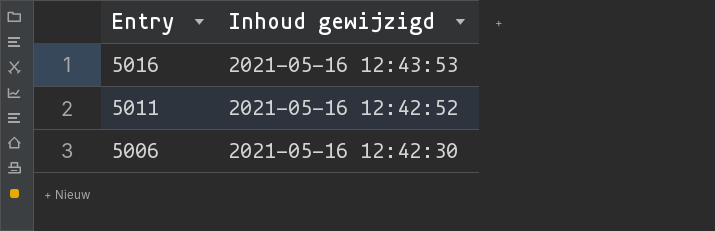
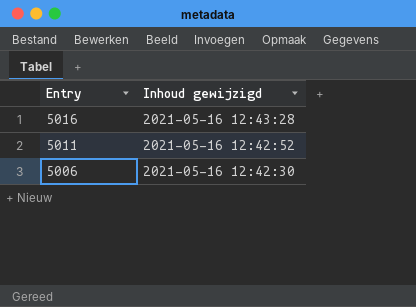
5016 | Inhoud gewijzigd: 2021-05-16 12:43:53 -> 2021-05-16 12:43:28

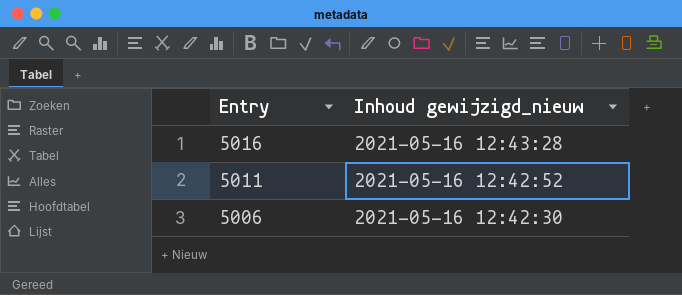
column name: Inhoud gewijzigd -> Inhoud gewijzigd_nieuw

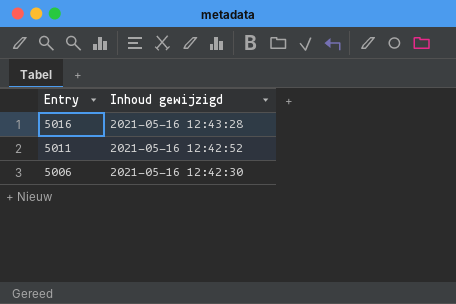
column name: Inhoud gewijzigd_nieuw -> Inhoud gewijzigd

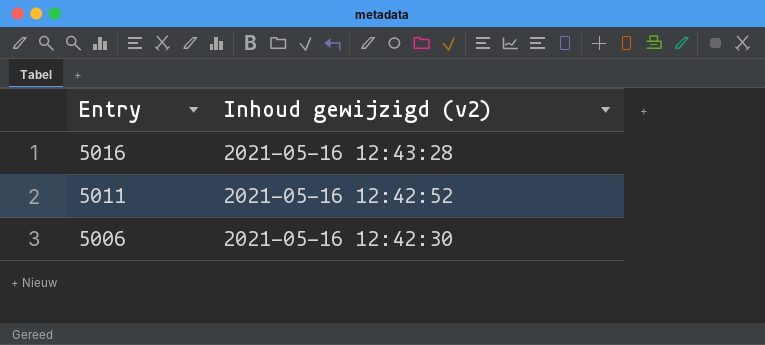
column name: Inhoud gewijzigd -> Inhoud gewijzigd (v2)

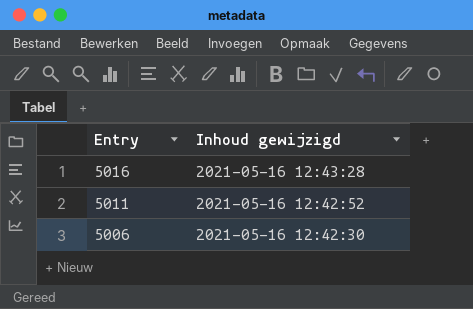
column name: Inhoud gewijzigd (v2) -> Inhoud gewijzigd

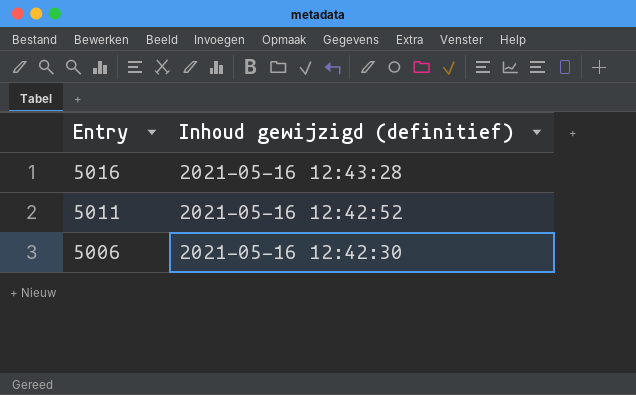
column name: Inhoud gewijzigd -> Inhoud gewijzigd (definitief)

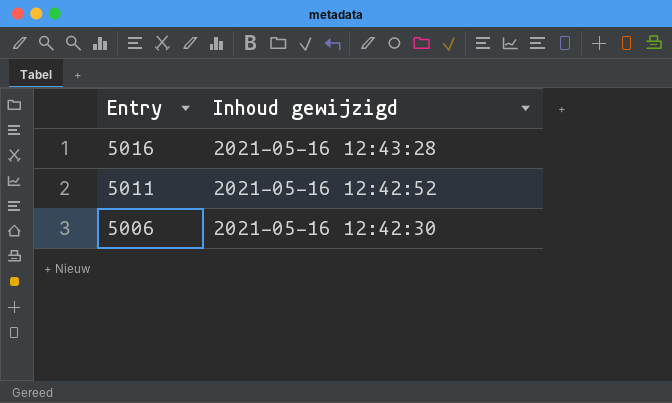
column name: Inhoud gewijzigd (definitief) -> Inhoud gewijzigd

